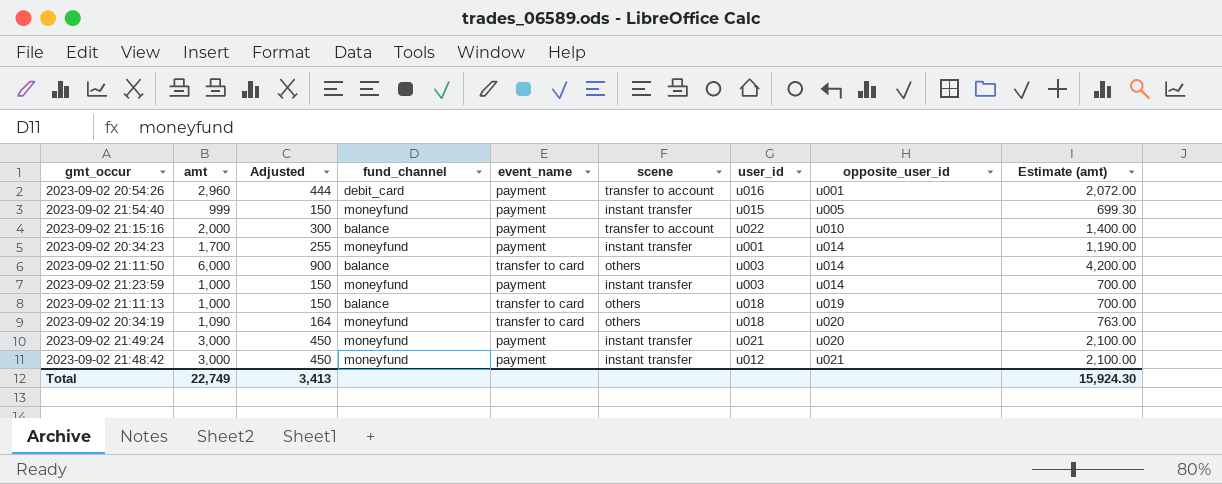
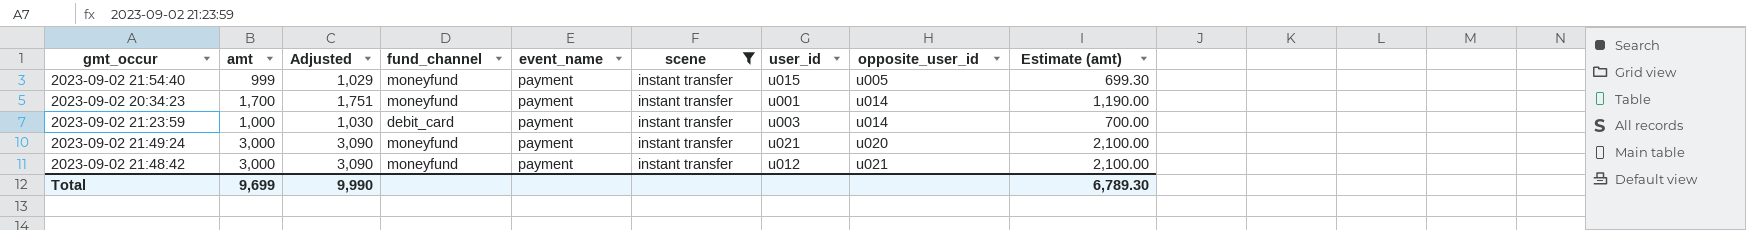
filter: none -> scene = instant transfer
column Adjusted | formula: [amt] * 0.15 -> [amt] * 1.03
2023-09-02 21:23:59 | fund_channel: moneyfund -> debit_card
Total | amt: 22,749 -> 9,699
Total | Adjusted: 3,413 -> 9,990
Total | Estimate (amt): 15,924.30 -> 6,789.30

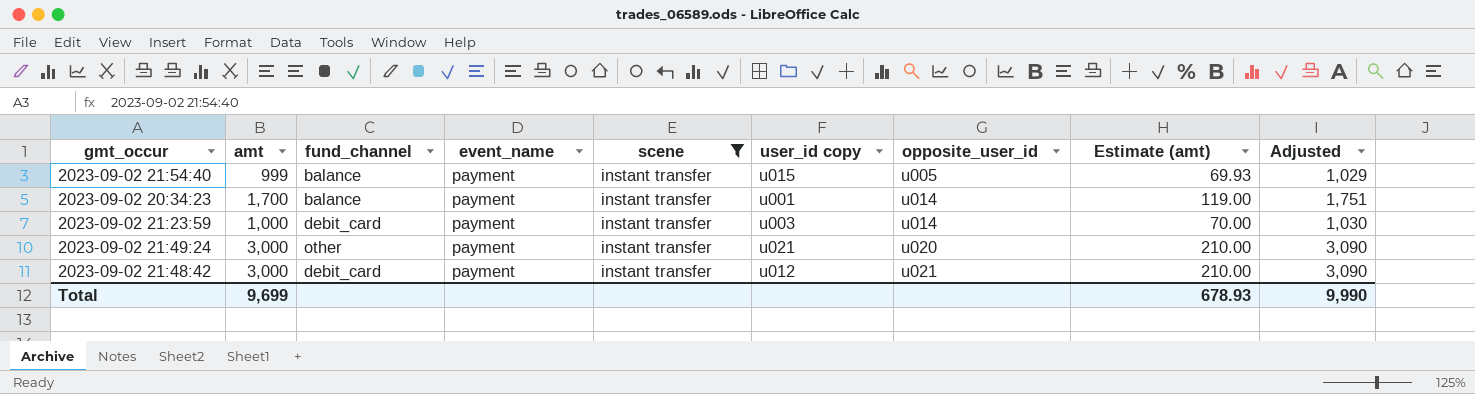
column name: user_id -> user_id copy
column Estimate (amt) | formula: [amt] * 0.7 -> [amt] * 0.07
column Adjusted | position: 3 -> 9
2023-09-02 21:54:40 | fund_channel: moneyfund -> balance
2023-09-02 20:34:23 | fund_channel: moneyfund -> balance
2023-09-02 21:49:24 | fund_channel: moneyfund -> other
2023-09-02 21:48:42 | fund_channel: moneyfund -> debit_card
Total | Estimate (amt): 6,789.30 -> 678.93

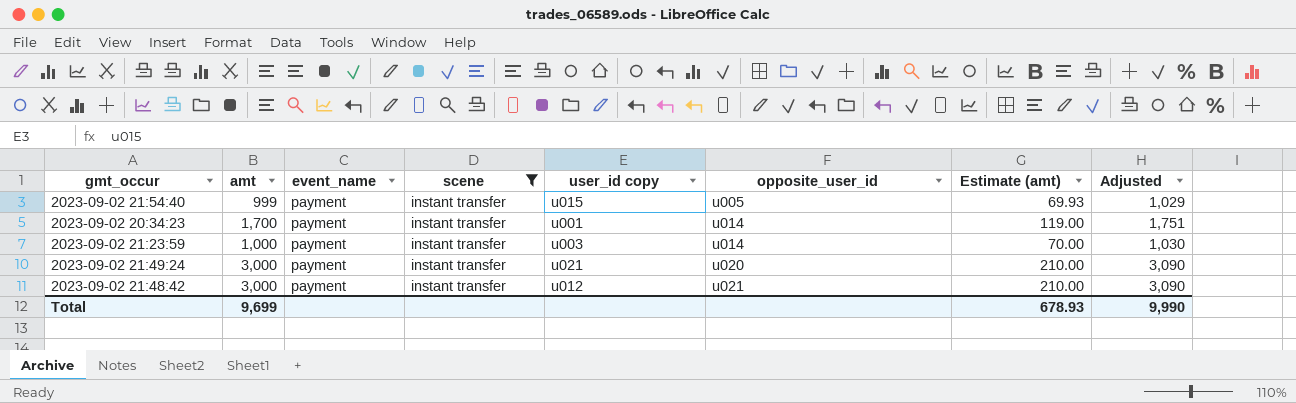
column fund_channel | position: 3 -> none

